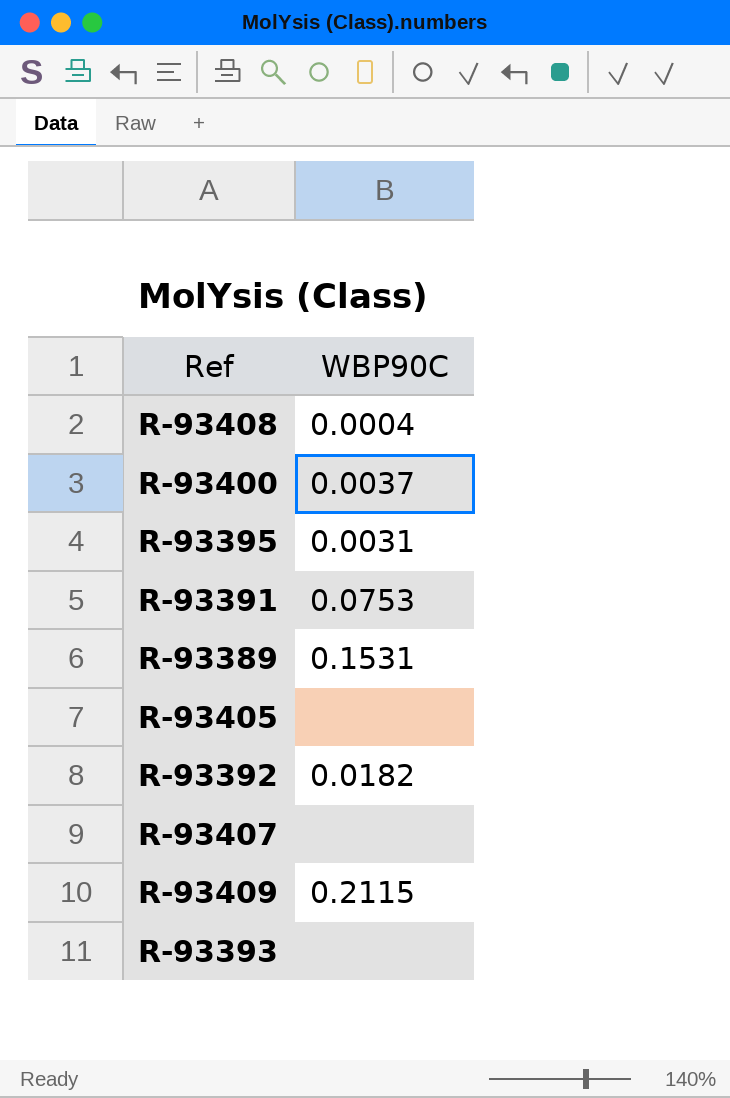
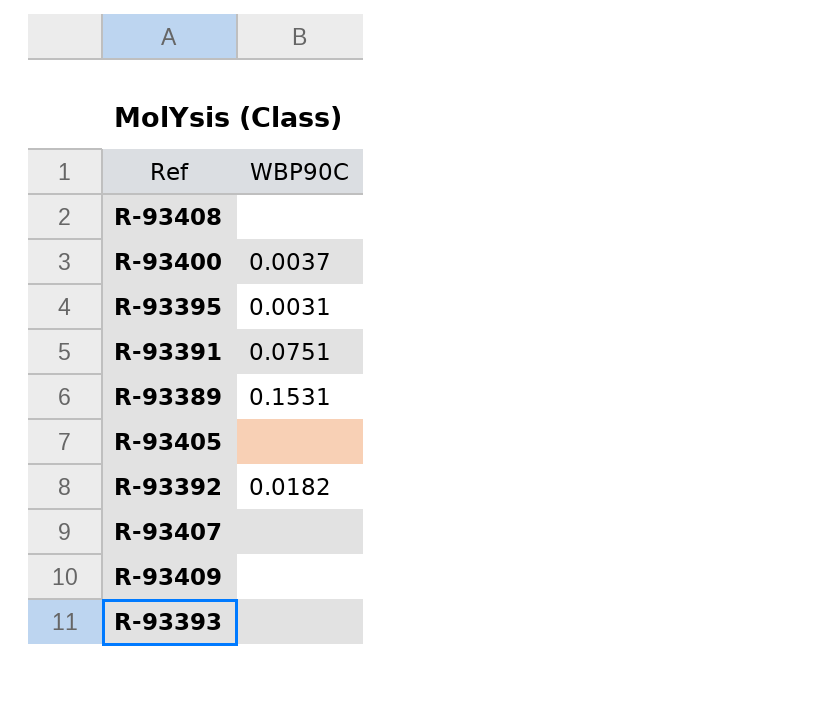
R-93408 | WBP90C: 0.0004 -> none
R-93391 | WBP90C: 0.0753 -> 0.0751
R-93409 | WBP90C: 0.2115 -> none

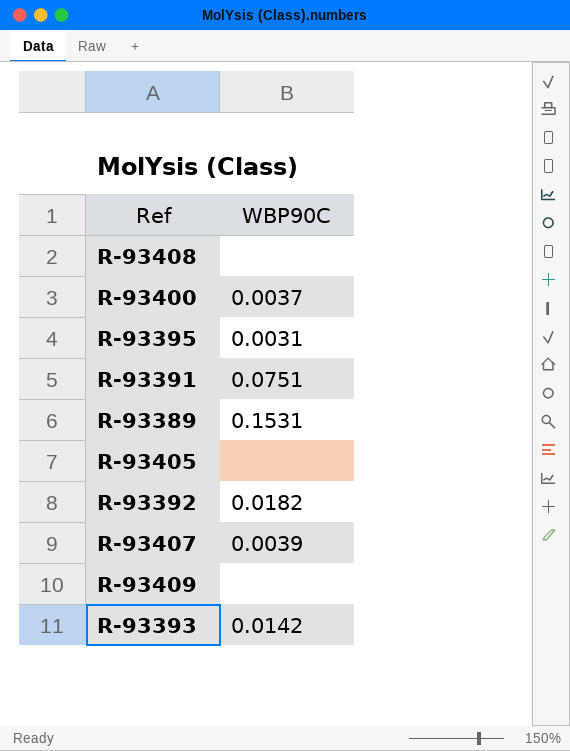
R-93407 | WBP90C: none -> 0.0039
R-93393 | WBP90C: none -> 0.0142

